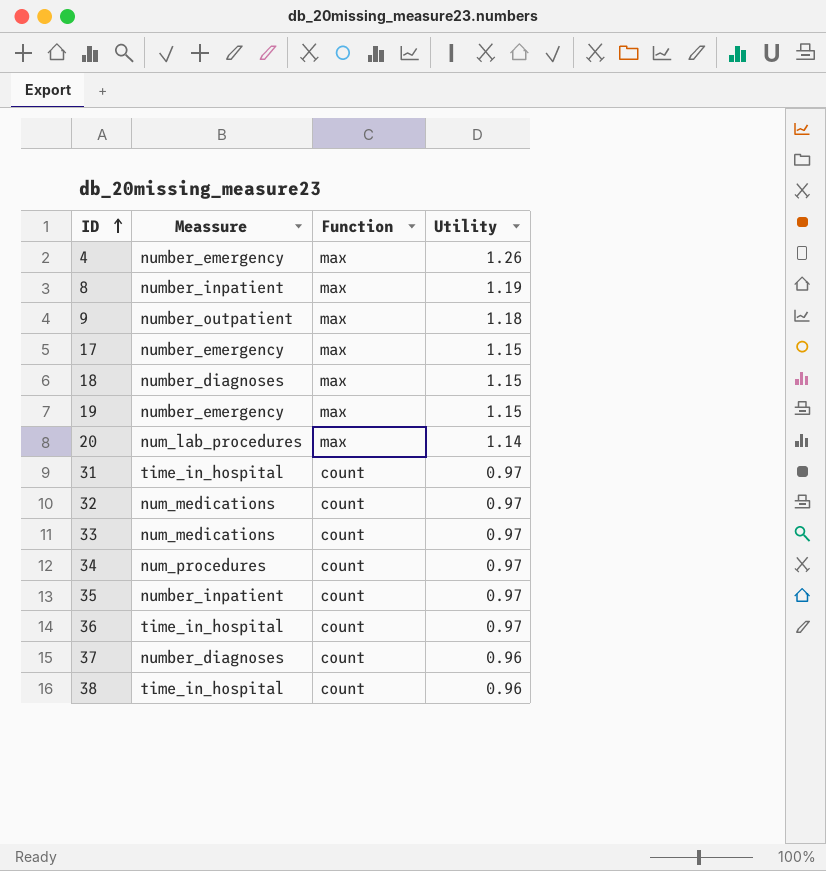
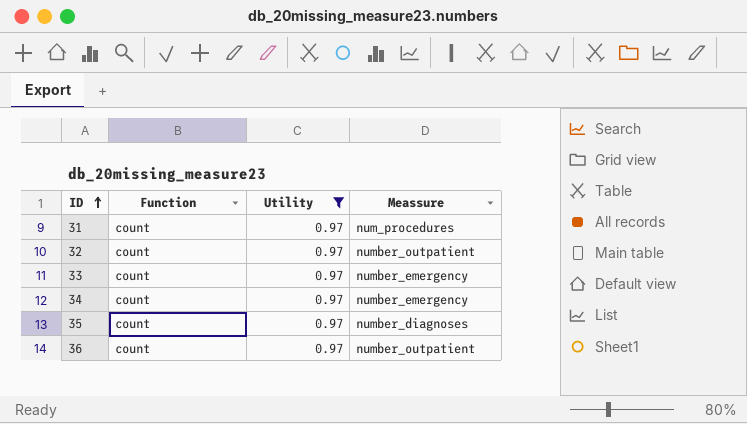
filter: none -> Utility = 0.97
column Meassure | position: 2 -> 4
31 | Meassure: time_in_hospital -> num_procedures
32 | Meassure: num_medications -> number_outpatient
33 | Meassure: num_medications -> number_emergency
34 | Meassure: num_procedures -> number_emergency
35 | Meassure: number_inpatient -> number_diagnoses
36 | Meassure: time_in_hospital -> number_outpatient

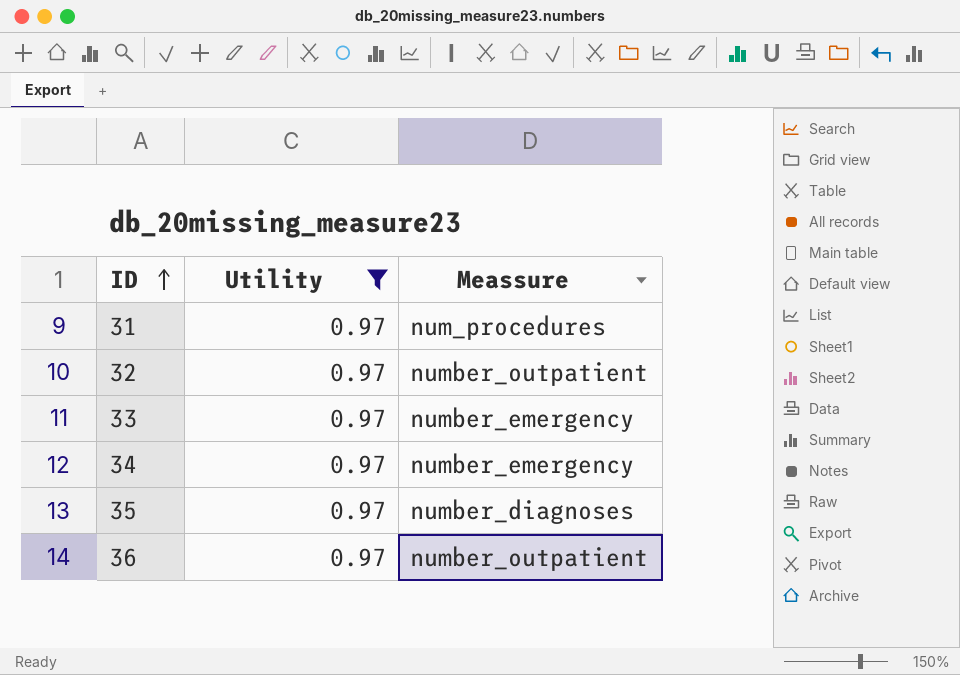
column Function | position: 2 -> none

